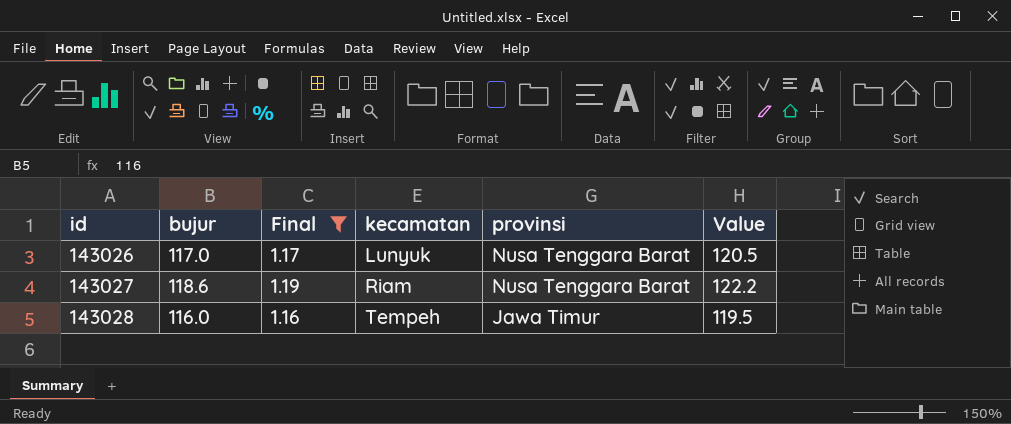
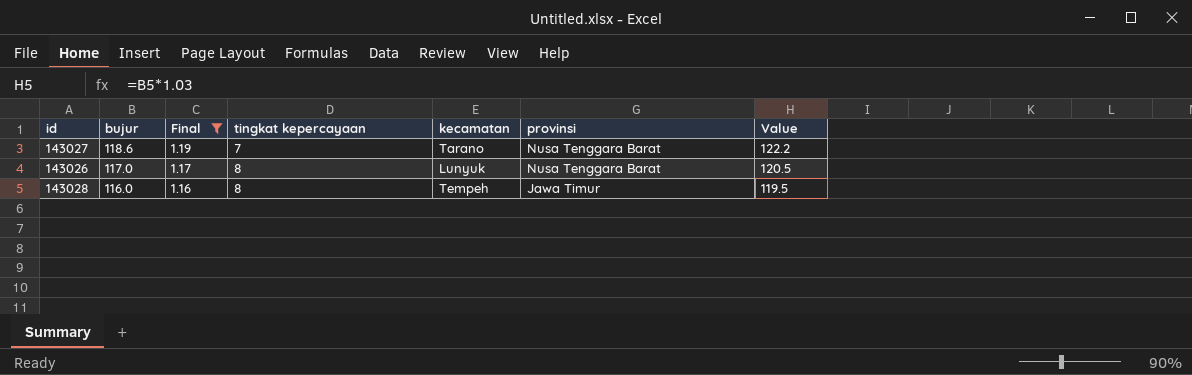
row order: id ascending -> bujur descending
column tingkat kepercayaan | position: none -> 4
143027 | kecamatan: Riam -> Tarano

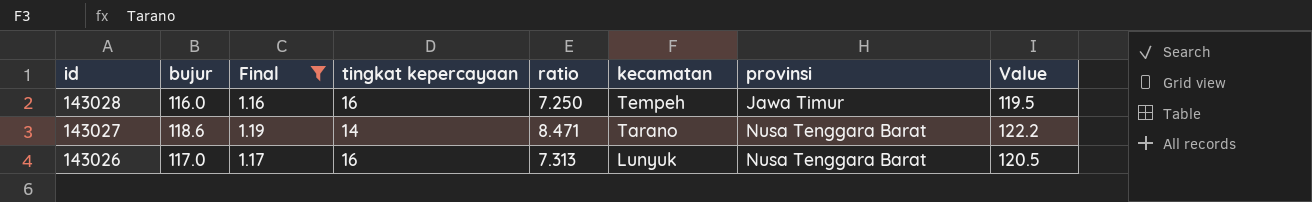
row order: bujur descending -> id descending
column ratio | formula: none -> [bujur] / [tingkat kepercayaan]
143028 | tingkat kepercayaan: 8 -> 16
143027 | tingkat kepercayaan: 7 -> 14
143026 | tingkat kepercayaan: 8 -> 16

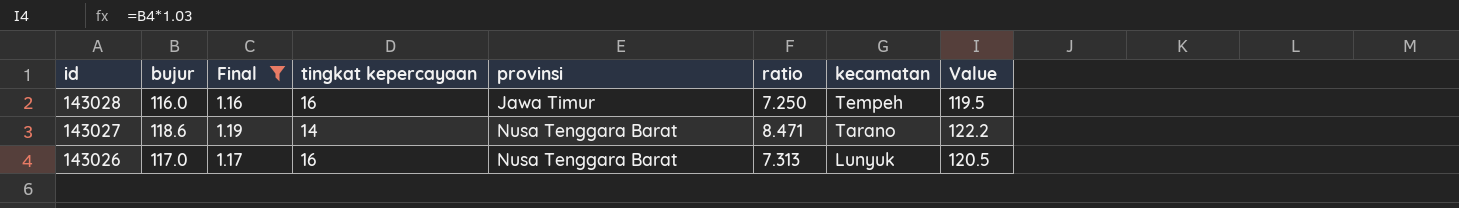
column provinsi | position: 7 -> 5

